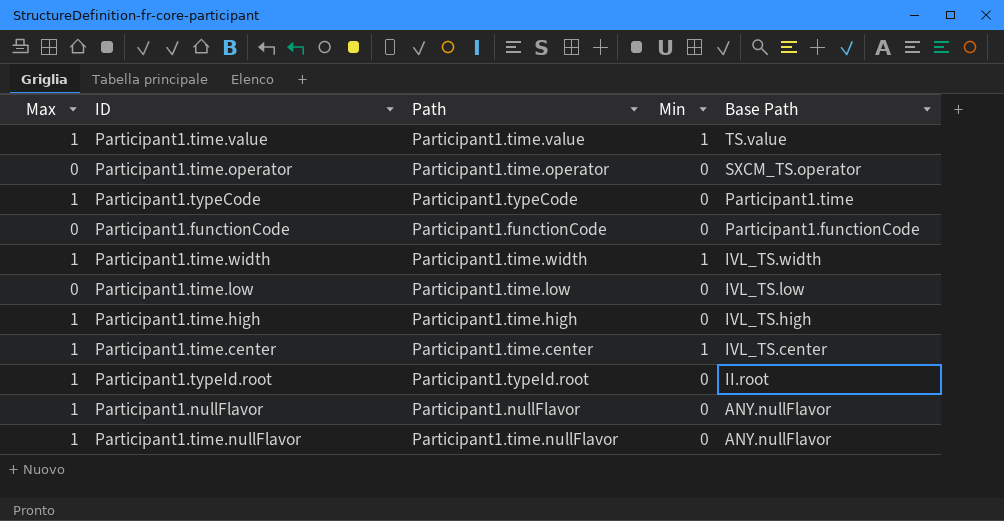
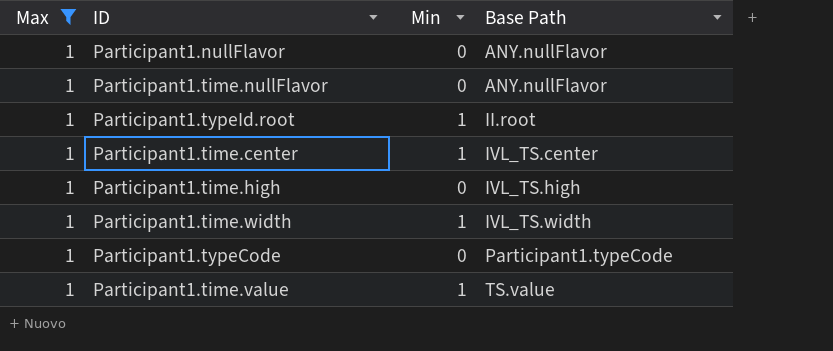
filter: none -> Max = 1
row order: Base Path descending -> Base Path ascending
column Path | position: 3 -> none
Participant1.typeId.root | Min: 0 -> 1
Participant1.typeCode | Base Path: Participant1.time -> Participant1.typeCode

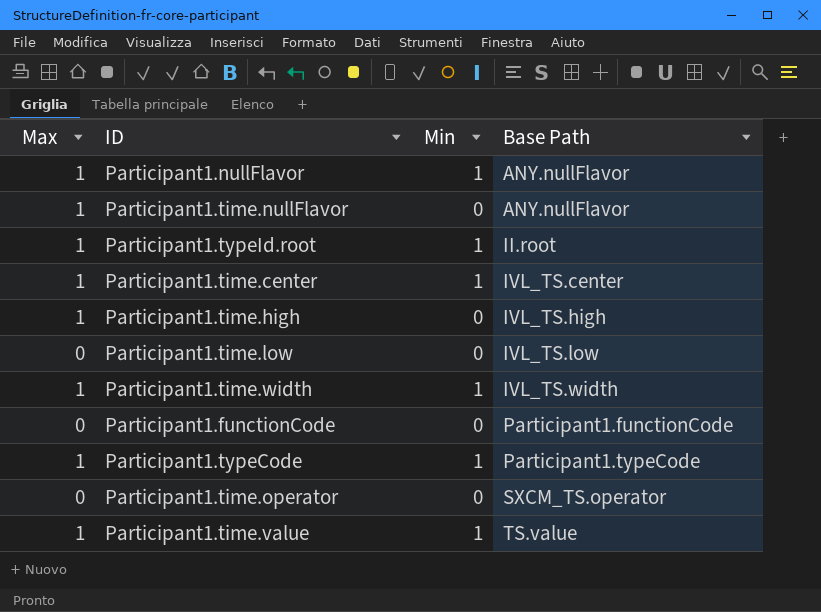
filter: Max = 1 -> none
Participant1.nullFlavor | Min: 0 -> 1
Participant1.typeCode | Min: 0 -> 1

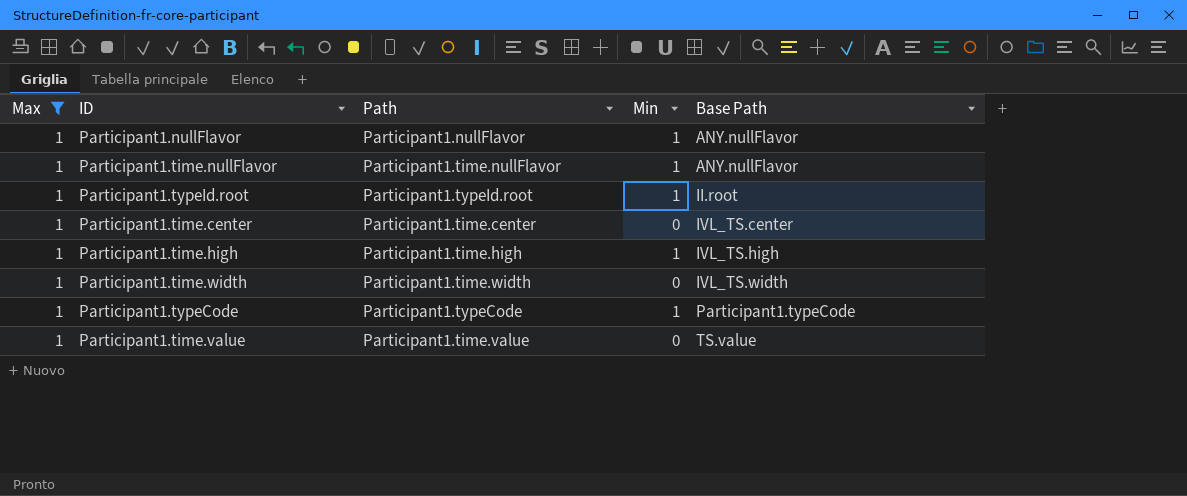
filter: none -> Max = 1
column Path | position: none -> 3
Participant1.time.nullFlavor | Min: 0 -> 1
Participant1.time.center | Min: 1 -> 0
Participant1.time.high | Min: 0 -> 1
Participant1.time.width | Min: 1 -> 0
Participant1.time.value | Min: 1 -> 0

